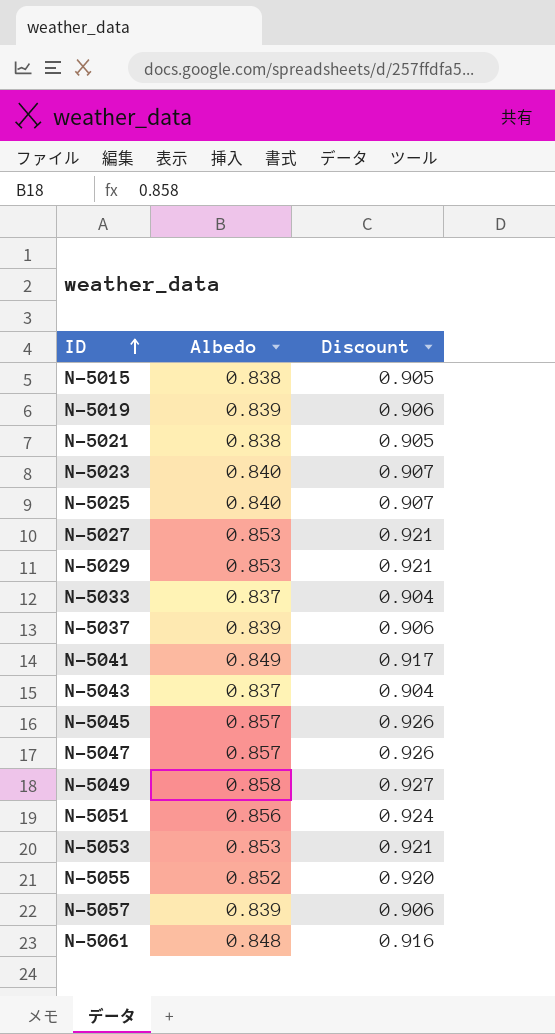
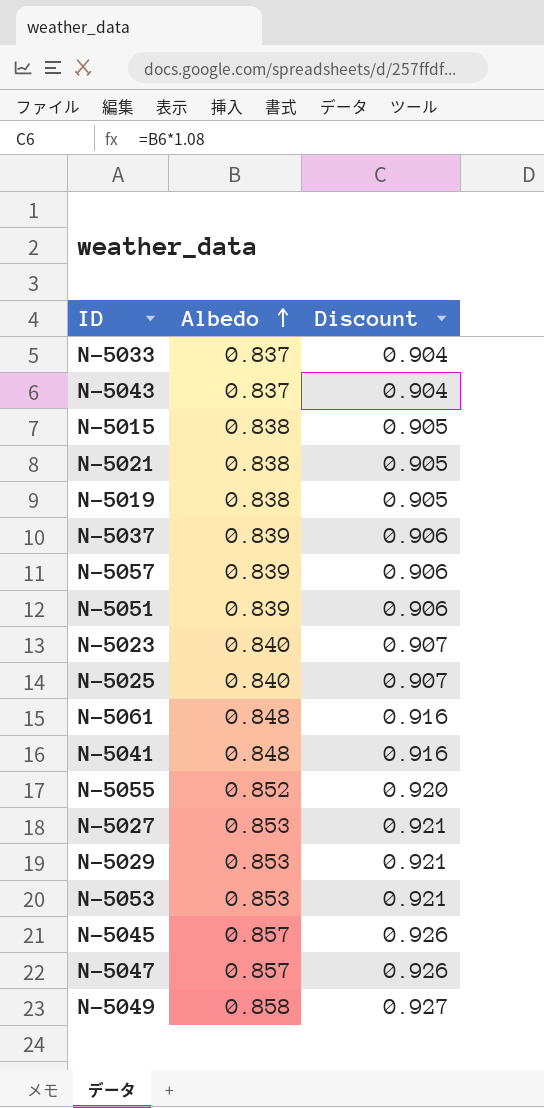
row order: ID ascending -> Albedo ascending
N-5019 | Albedo: 0.839 -> 0.838
N-5019 | Discount: 0.906 -> 0.905
N-5051 | Albedo: 0.856 -> 0.839
N-5051 | Discount: 0.924 -> 0.906
N-5041 | Albedo: 0.849 -> 0.848
N-5041 | Discount: 0.917 -> 0.916

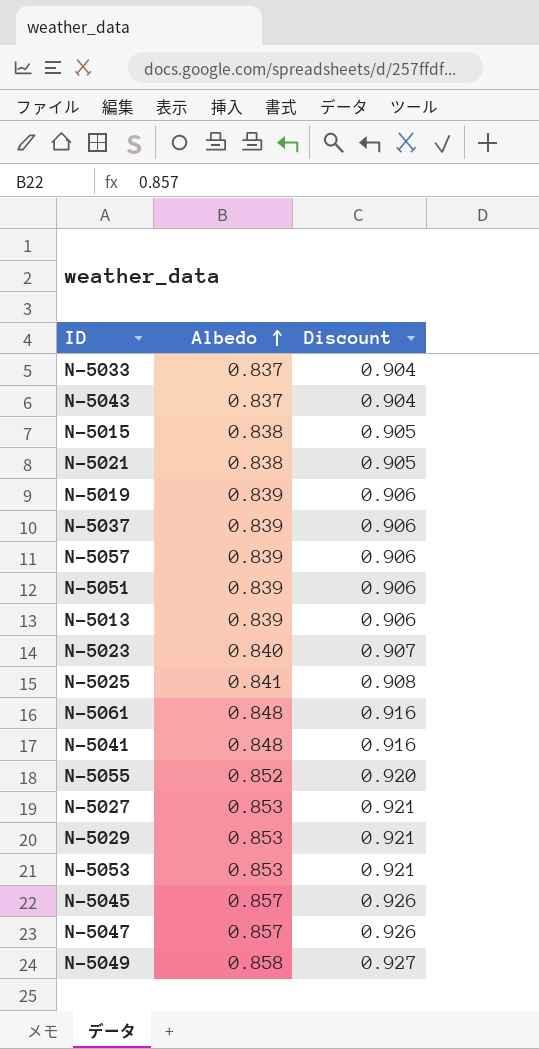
N-5019 | Albedo: 0.838 -> 0.839
N-5019 | Discount: 0.905 -> 0.906
row N-5013: none -> 0.839 | 0.906
N-5025 | Albedo: 0.840 -> 0.841
N-5025 | Discount: 0.907 -> 0.908

